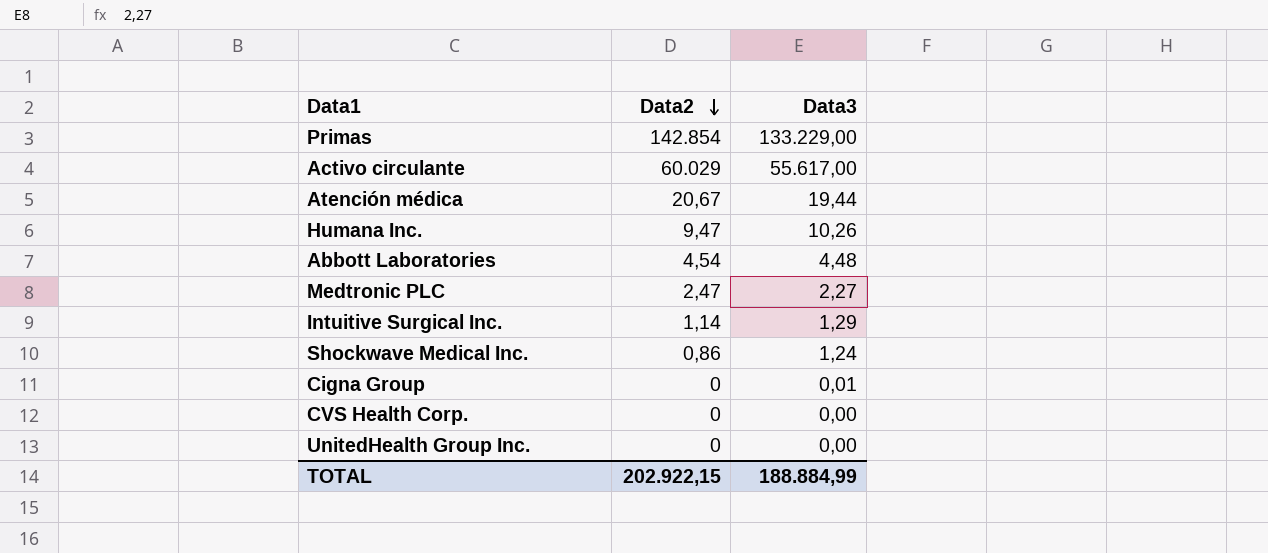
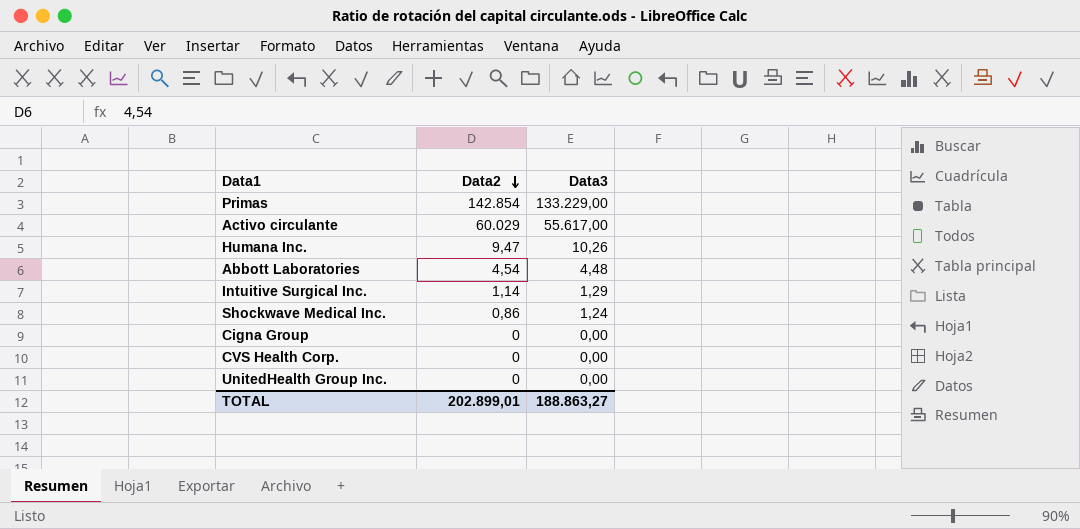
row Atención médica: 20,67 | 19,44 -> none
row Medtronic PLC: 2,47 | 2,27 -> none
Cigna Group | Data3: 0,01 -> 0,00
TOTAL | Data2: 202.922,15 -> 202.899,01
TOTAL | Data3: 188.884,99 -> 188.863,27

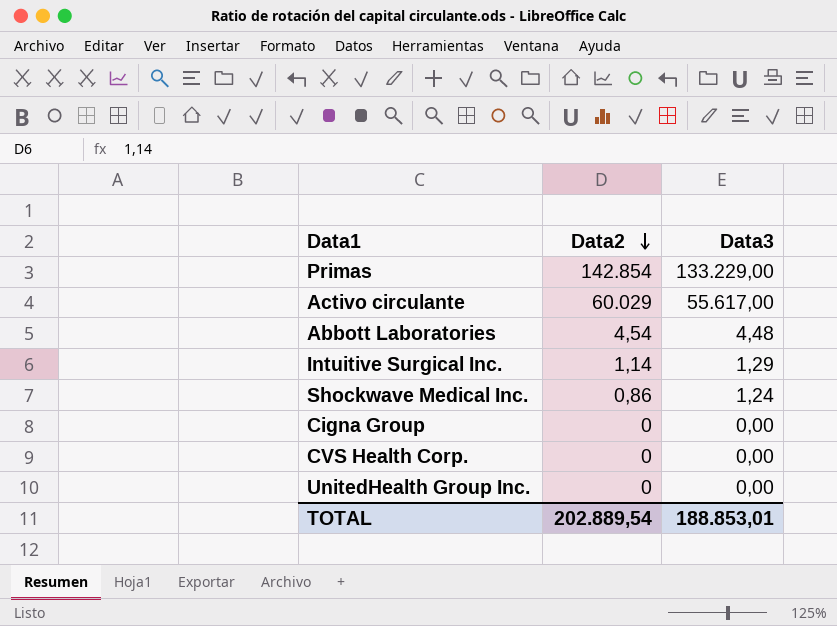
row Humana Inc.: 9,47 | 10,26 -> none
TOTAL | Data2: 202.899,01 -> 202.889,54
TOTAL | Data3: 188.863,27 -> 188.853,01

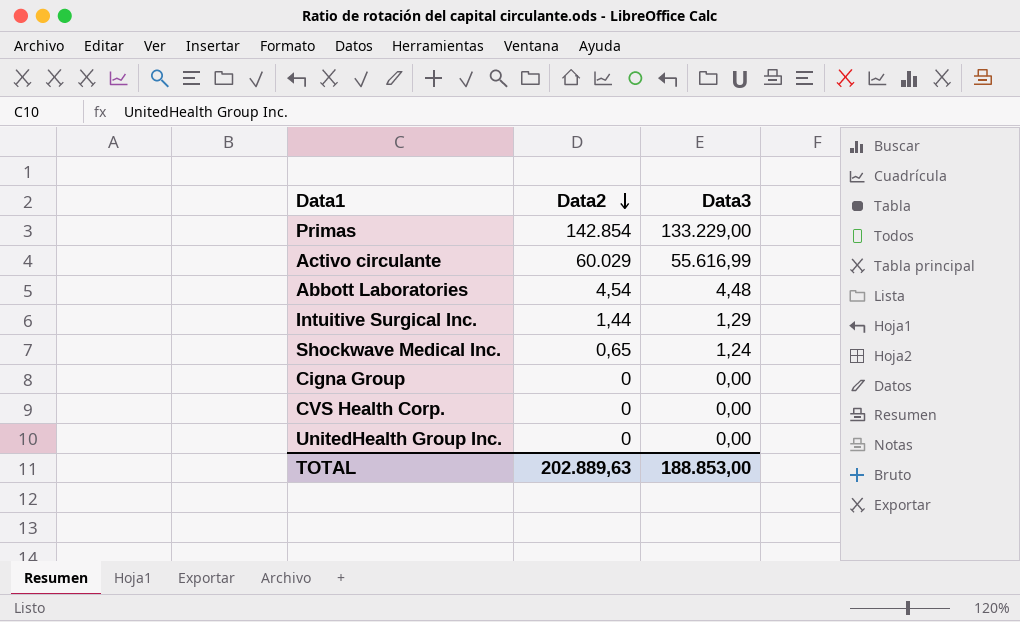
Activo circulante | Data3: 55.617,00 -> 55.616,99
Intuitive Surgical Inc. | Data2: 1,14 -> 1,44
Shockwave Medical Inc. | Data2: 0,86 -> 0,65
TOTAL | Data2: 202.889,54 -> 202.889,63
TOTAL | Data3: 188.853,01 -> 188.853,00

